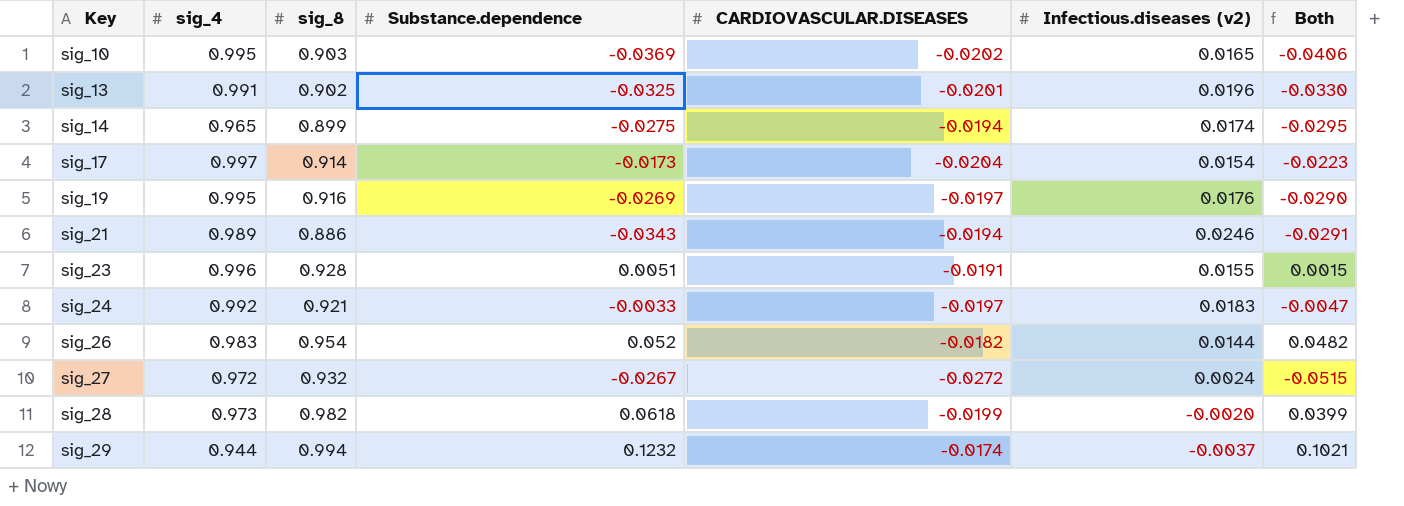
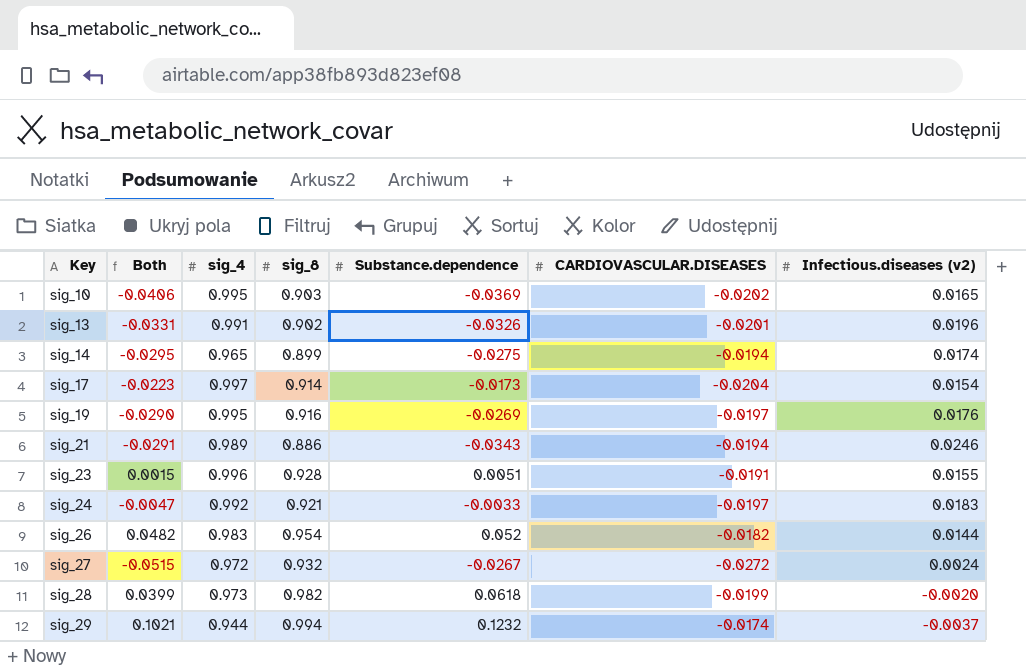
column Both | position: 7 -> 2
sig_13 | Both: -0.0330 -> -0.0331
sig_13 | Substance.dependence: -0.0325 -> -0.0326

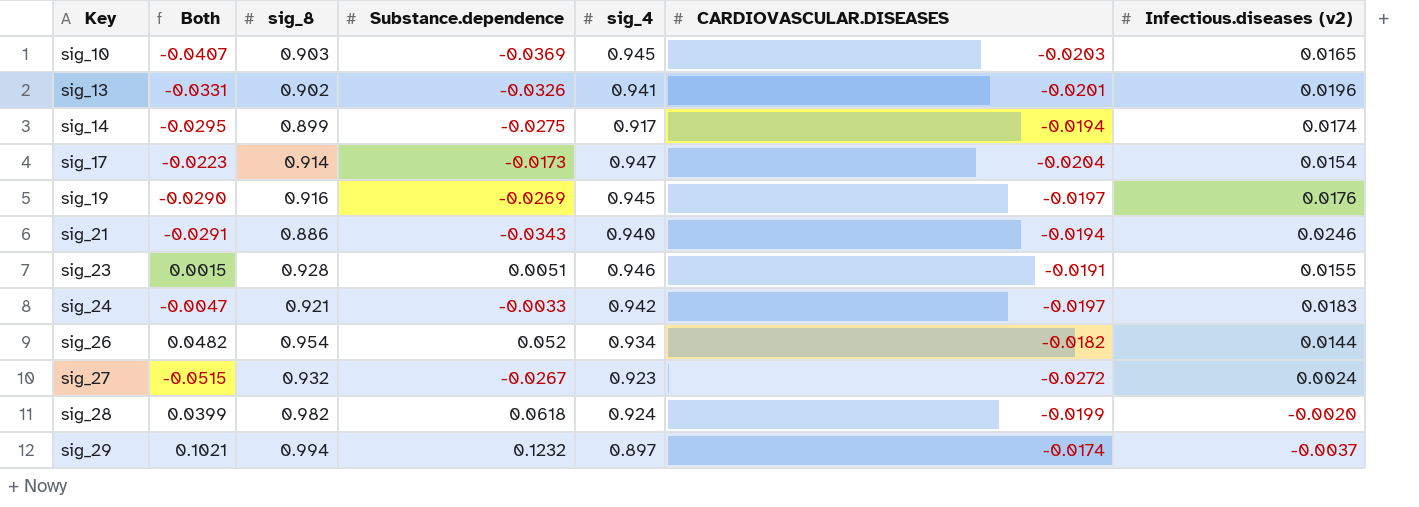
column sig_4 | position: 3 -> 5
sig_10 | Both: -0.0406 -> -0.0407
sig_10 | sig_4: 0.995 -> 0.945
sig_10 | CARDIOVASCULAR.DISEASES: -0.0202 -> -0.0203
sig_13 | sig_4: 0.991 -> 0.941
sig_14 | sig_4: 0.965 -> 0.917
sig_17 | sig_4: 0.997 -> 0.947
sig_19 | sig_4: 0.995 -> 0.945
sig_21 | sig_4: 0.989 -> 0.940
sig_23 | sig_4: 0.996 -> 0.946
sig_24 | sig_4: 0.992 -> 0.942
sig_26 | sig_4: 0.983 -> 0.934
sig_27 | sig_4: 0.972 -> 0.923
sig_28 | sig_4: 0.973 -> 0.924
sig_29 | sig_4: 0.944 -> 0.897

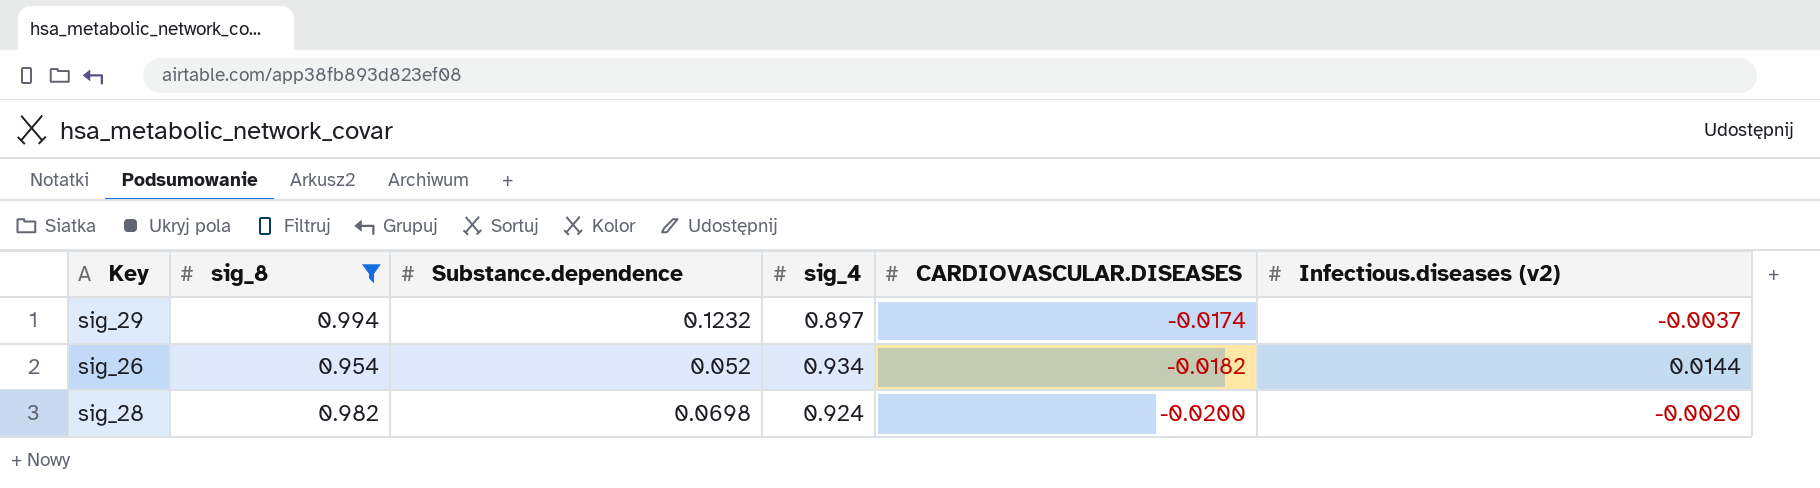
filter: none -> sig_8 >= 0.954
row order: Key ascending -> CARDIOVASCULAR.DISEASES descending
column Both | formula: [Substance.dependence] + [CARDIOVASCULAR.DISEASES] + [Infectious.diseases (v2)] -> none
sig_28 | Substance.dependence: 0.0618 -> 0.0698
sig_28 | CARDIOVASCULAR.DISEASES: -0.0199 -> -0.0200

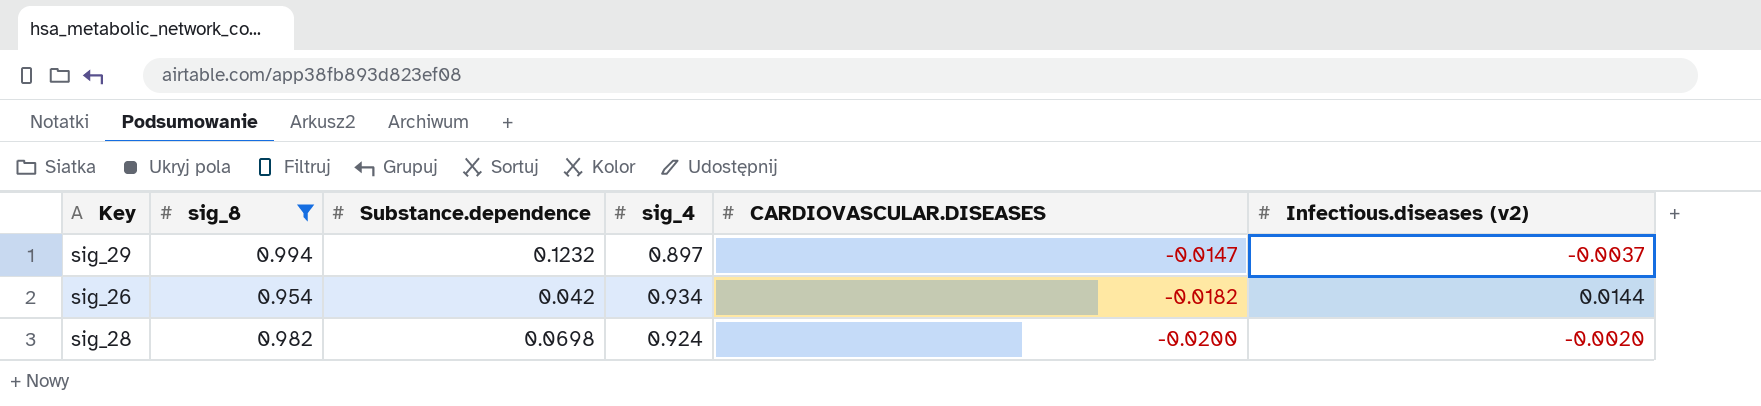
sig_29 | CARDIOVASCULAR.DISEASES: -0.0174 -> -0.0147
sig_26 | Substance.dependence: 0.052 -> 0.042

